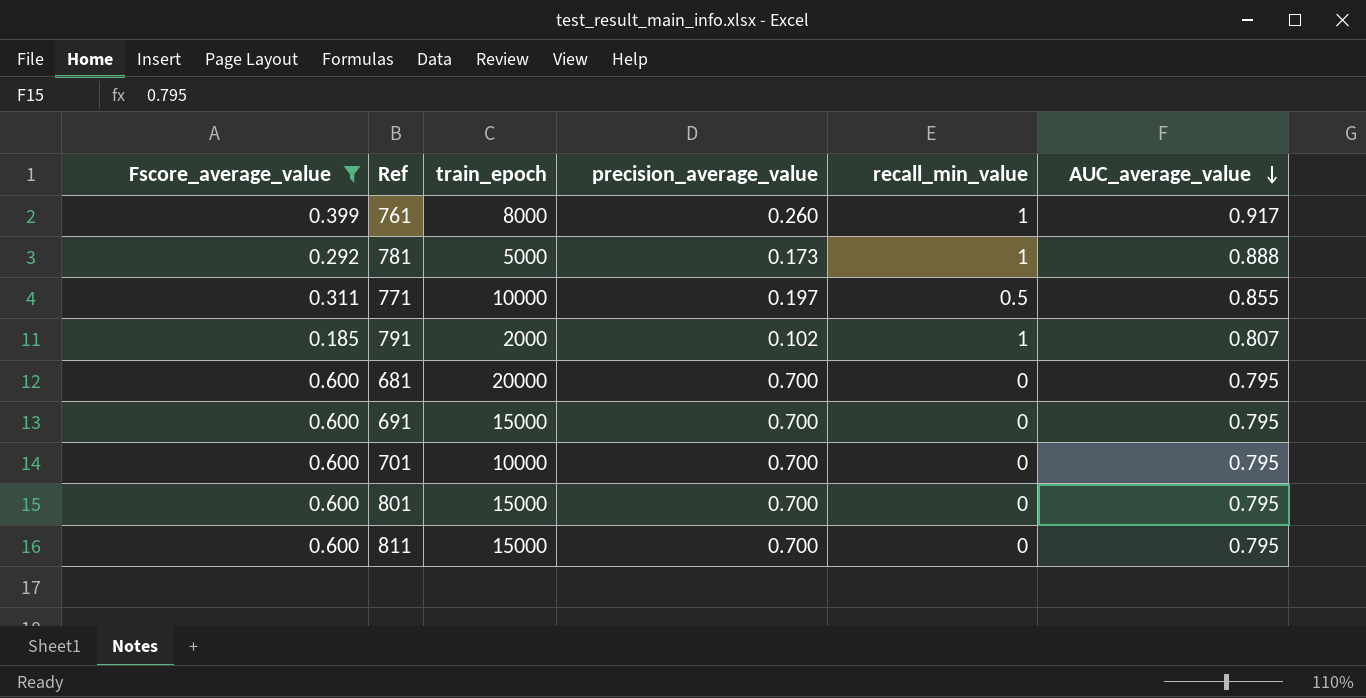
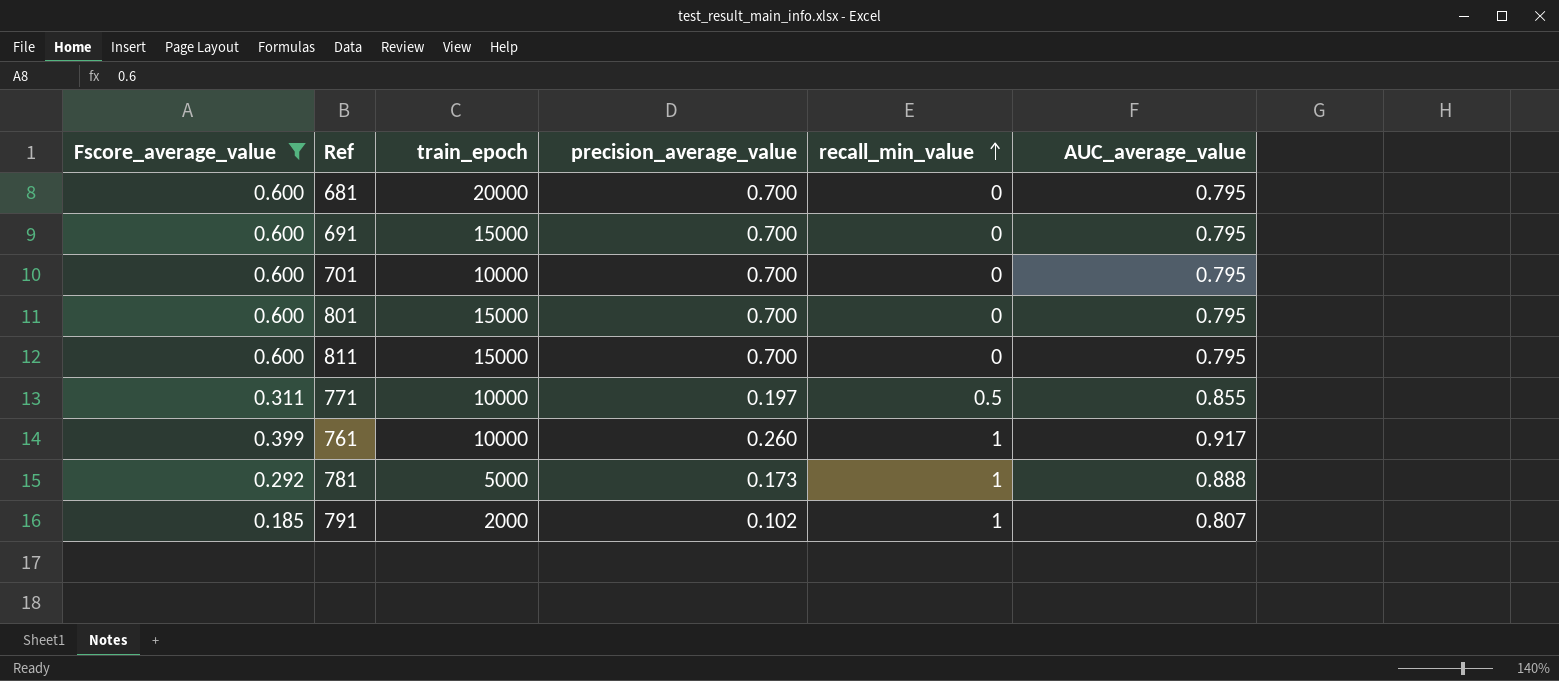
row order: AUC_average_value descending -> recall_min_value ascending
761 | train_epoch: 8000 -> 10000

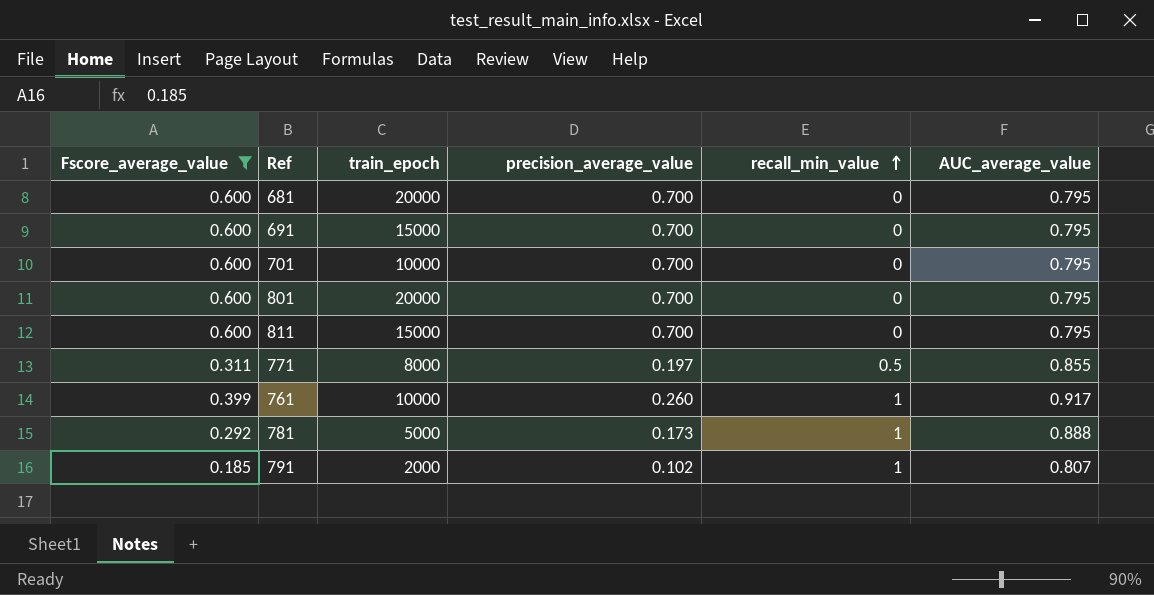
801 | train_epoch: 15000 -> 20000
771 | train_epoch: 10000 -> 8000

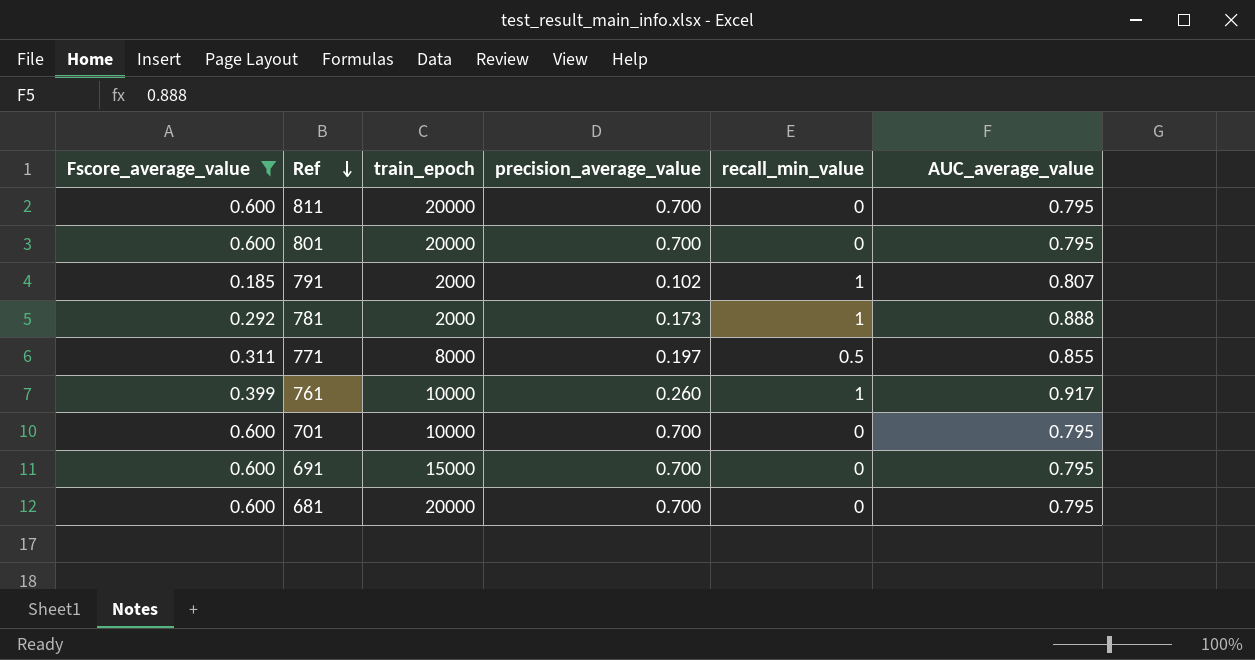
row order: recall_min_value ascending -> Ref descending
811 | train_epoch: 15000 -> 20000
781 | train_epoch: 5000 -> 2000

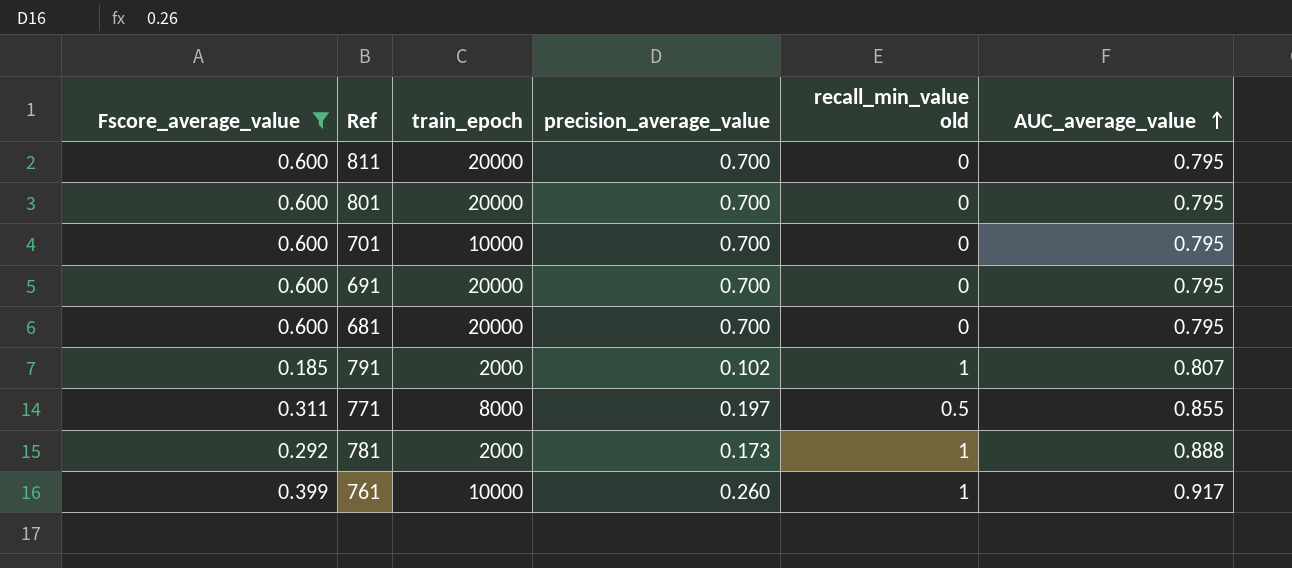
row order: Ref descending -> AUC_average_value ascending
column name: recall_min_value -> recall_min_value old
691 | train_epoch: 15000 -> 20000

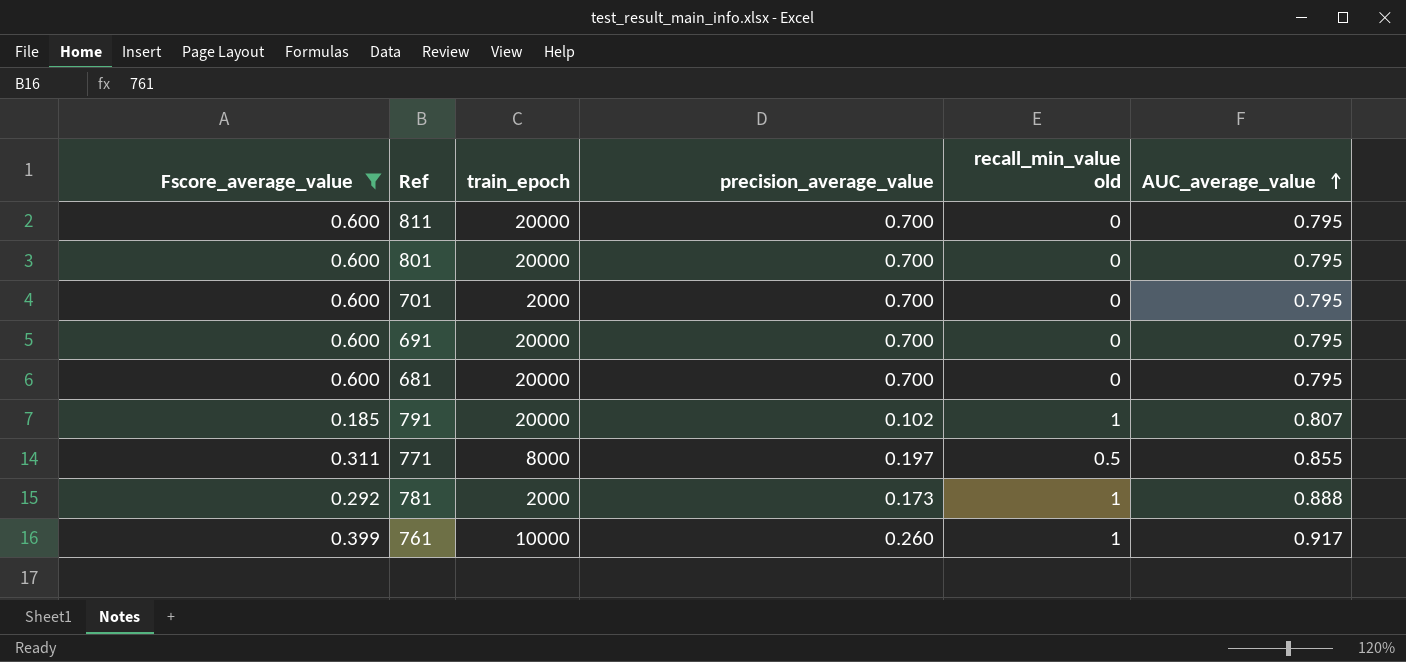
701 | train_epoch: 10000 -> 2000
791 | train_epoch: 2000 -> 20000

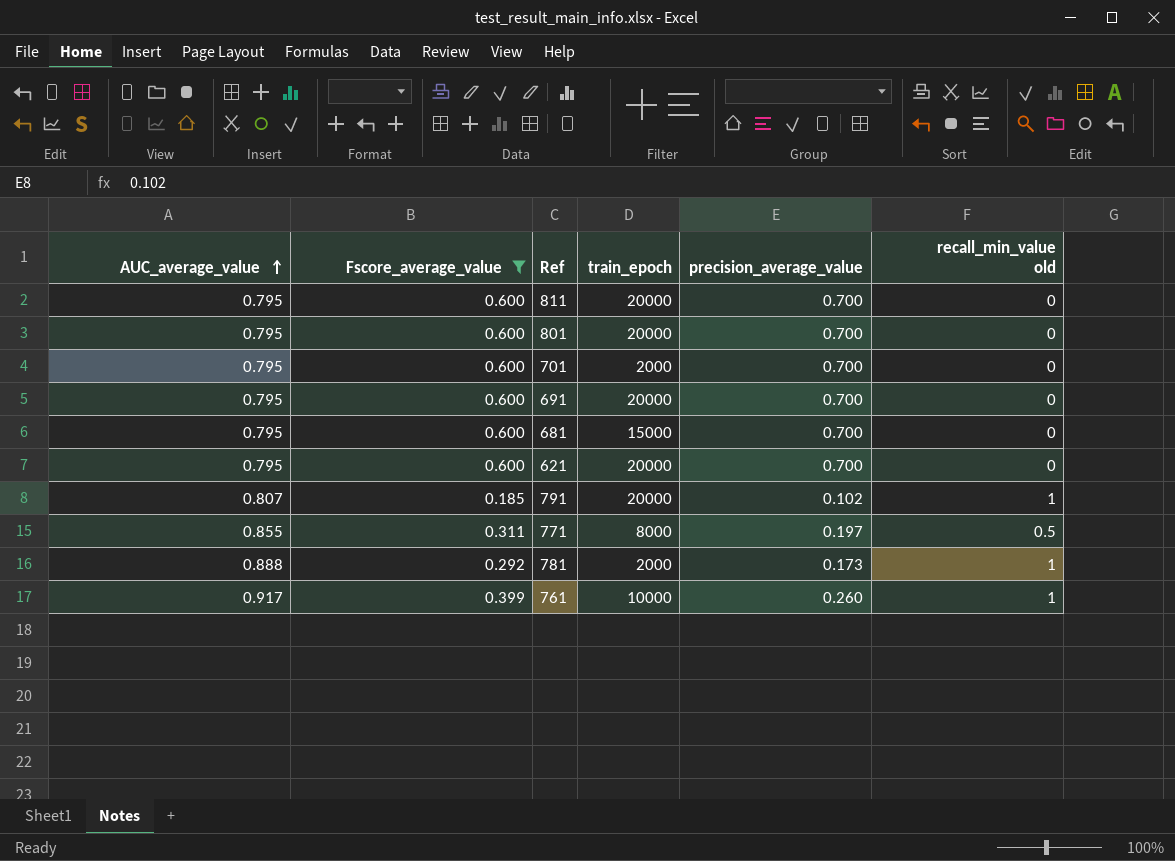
column AUC_average_value | position: 6 -> 1
681 | train_epoch: 20000 -> 15000
row 621: none -> 0.795 | 0.600 | 20000 | 0.700 | 0

